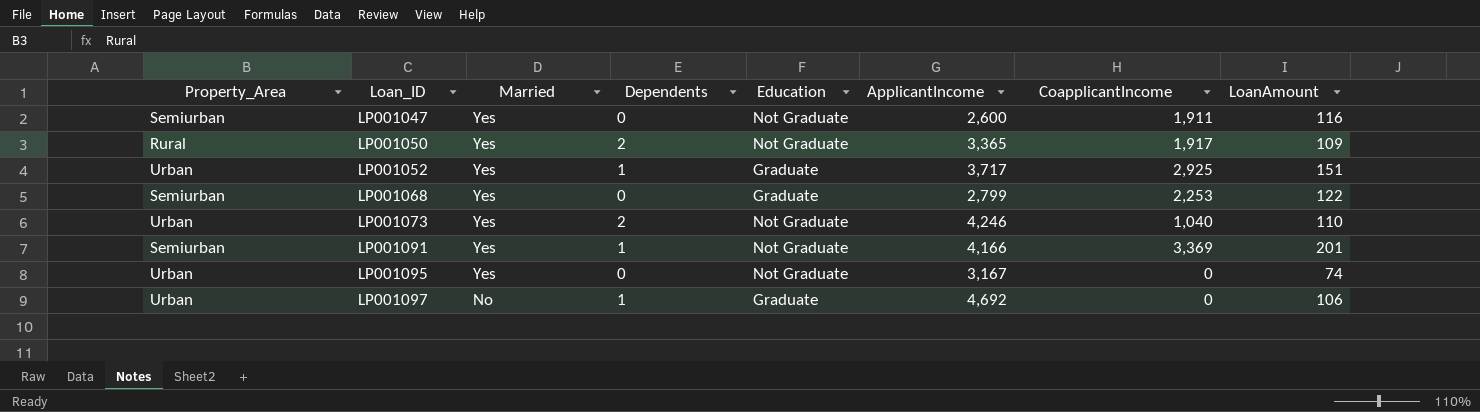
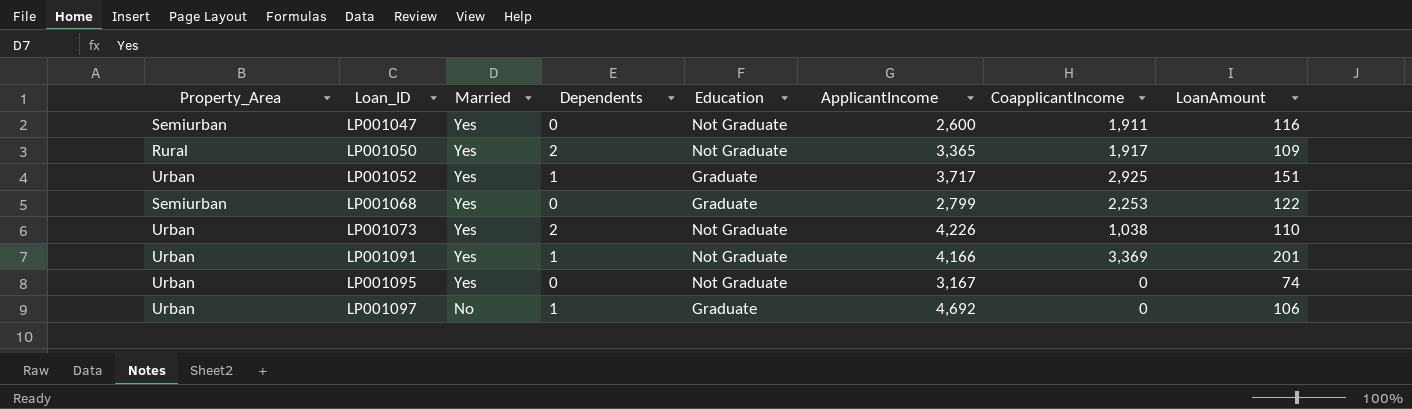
LP001073 | ApplicantIncome: 4,246 -> 4,226
LP001073 | CoapplicantIncome: 1,040 -> 1,038
LP001091 | Property_Area: Semiurban -> Urban

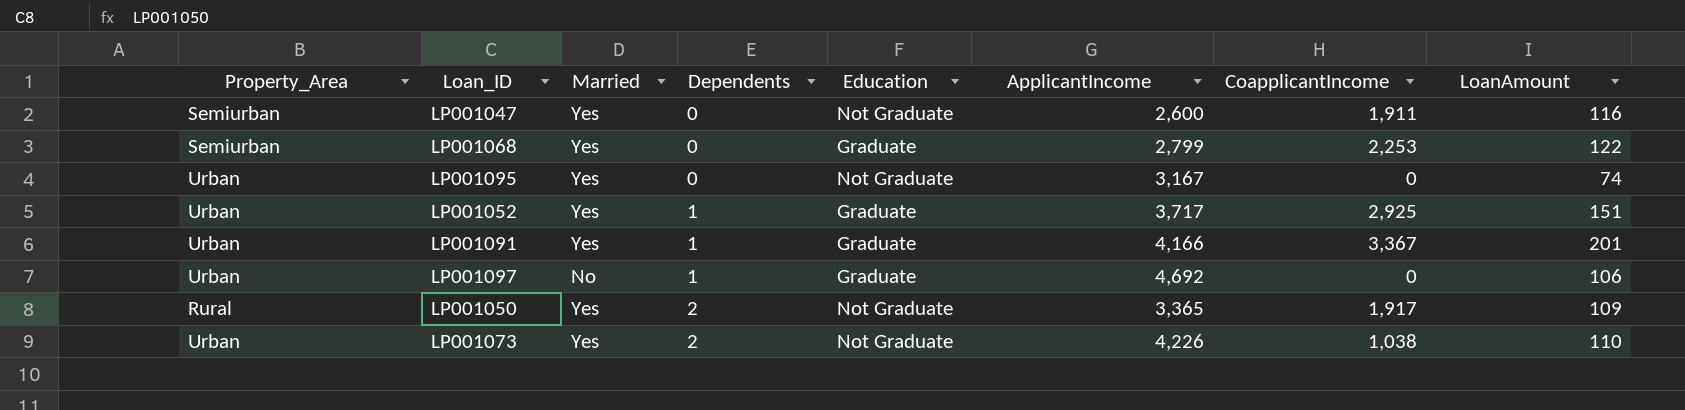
row order: Loan_ID ascending -> Dependents ascending
LP001091 | Education: Not Graduate -> Graduate
LP001091 | CoapplicantIncome: 3,369 -> 3,367

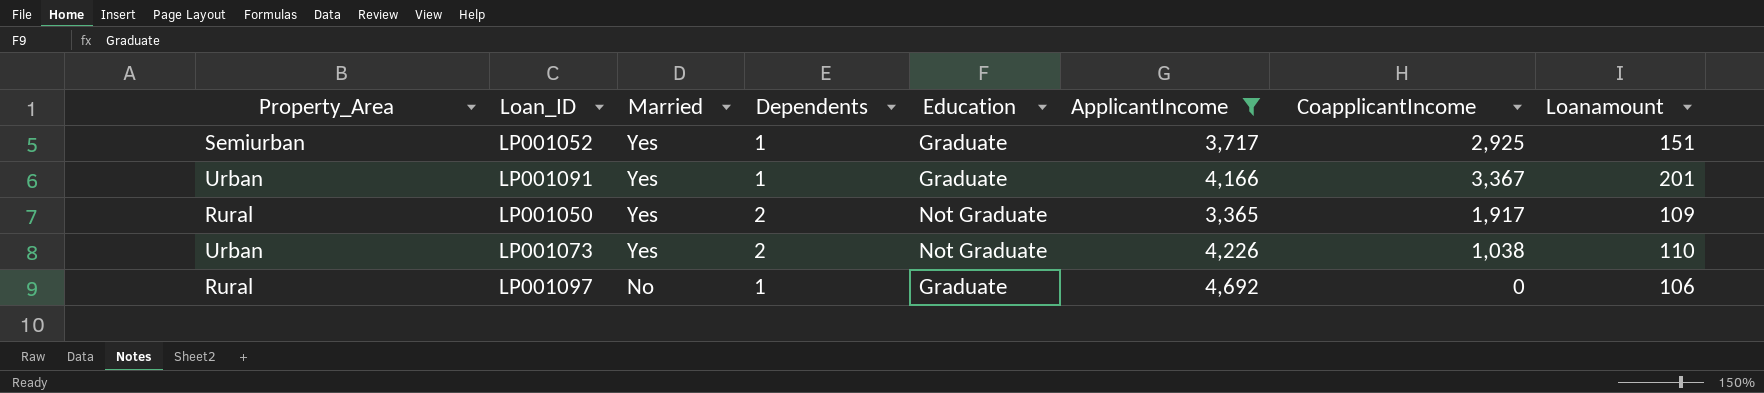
filter: none -> ApplicantIncome >= 3,365
row order: Dependents ascending -> Married descending
column name: LoanAmount -> Loanamount
LP001052 | Property_Area: Urban -> Semiurban
LP001097 | Property_Area: Urban -> Rural

